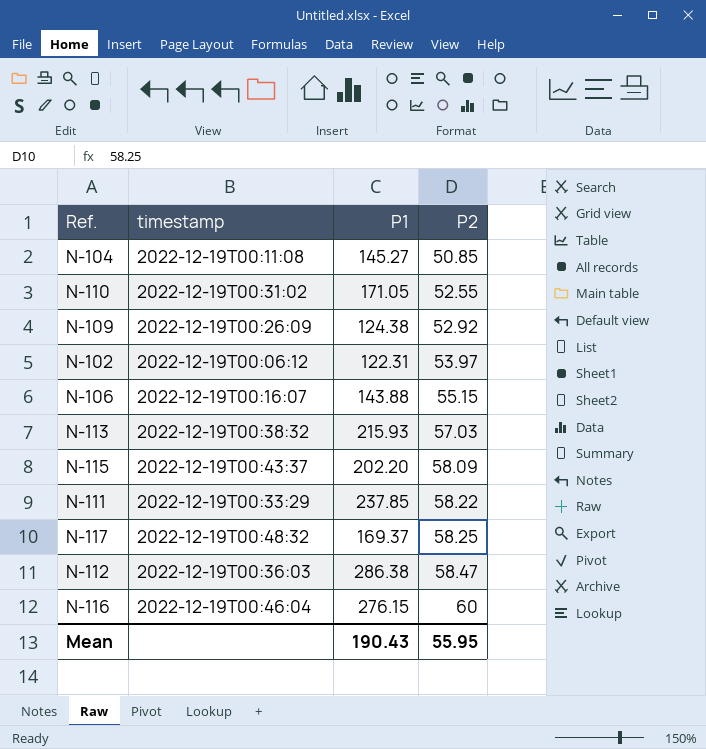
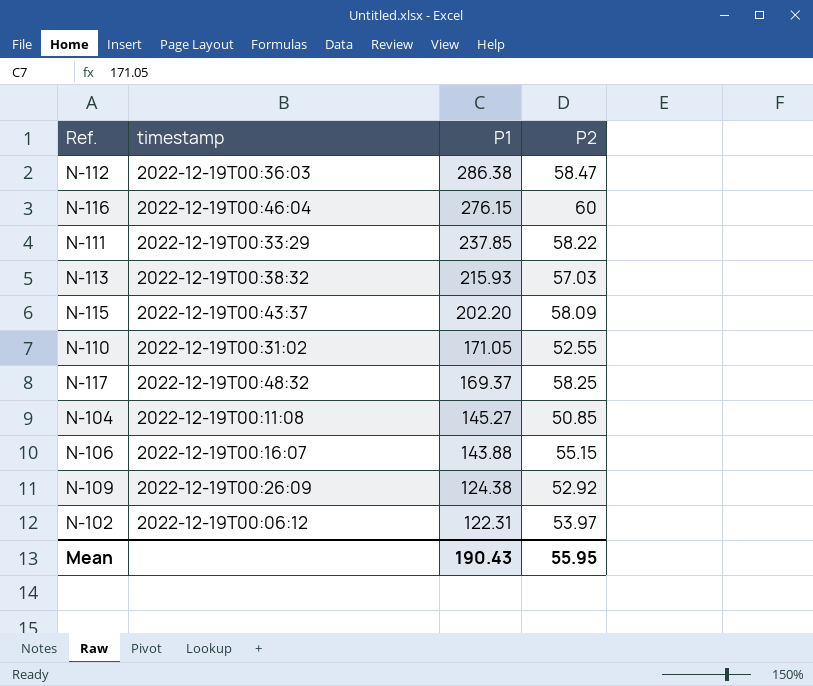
row order: P2 ascending -> P1 descending

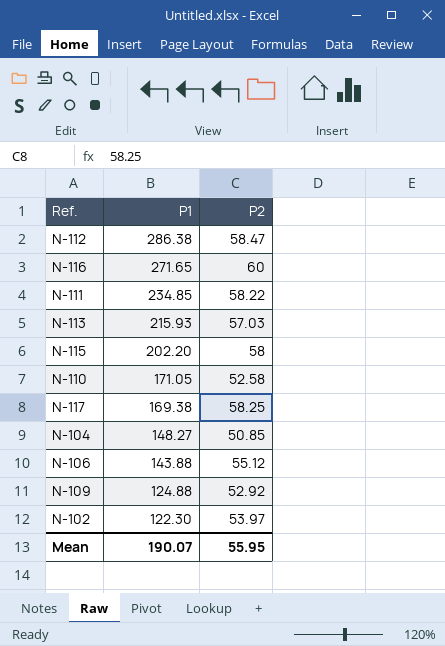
column timestamp | position: 2 -> none
N-116 | P1: 276.15 -> 271.65
N-111 | P1: 237.85 -> 234.85
N-115 | P2: 58.09 -> 58
N-110 | P2: 52.55 -> 52.58
N-117 | P1: 169.37 -> 169.38
N-104 | P1: 145.27 -> 148.27
N-106 | P2: 55.15 -> 55.12
N-109 | P1: 124.38 -> 124.88
N-102 | P1: 122.31 -> 122.30
Mean | P1: 190.43 -> 190.07

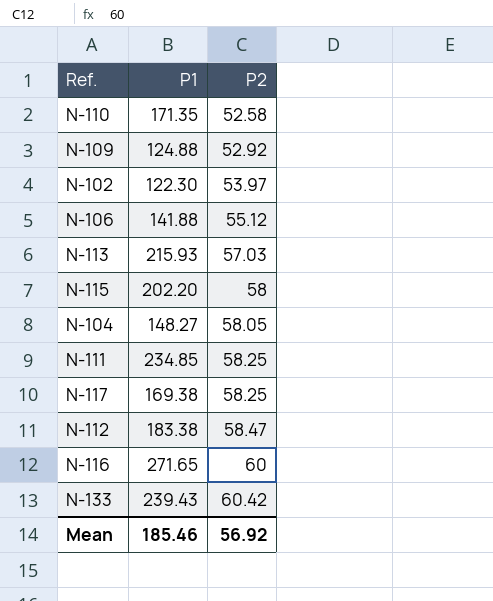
row order: P1 descending -> P2 ascending
N-110 | P1: 171.05 -> 171.35
N-106 | P1: 143.88 -> 141.88
N-104 | P2: 50.85 -> 58.05
N-111 | P2: 58.22 -> 58.25
N-112 | P1: 286.38 -> 183.38
row N-133: none -> 239.43 | 60.42
Mean | P1: 190.07 -> 185.46
Mean | P2: 55.95 -> 56.92

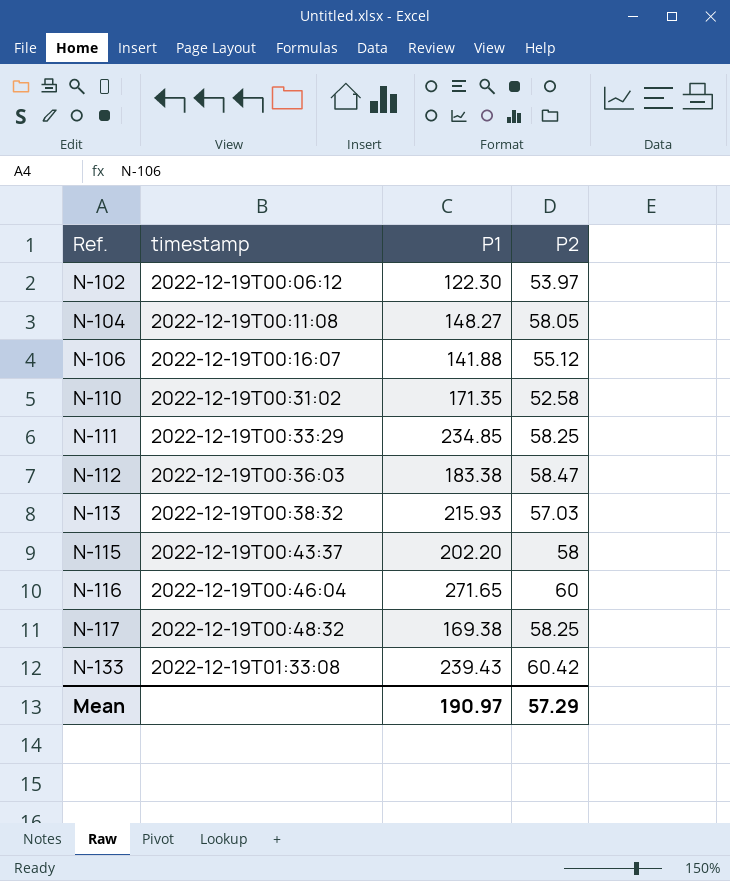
row order: P2 ascending -> Ref. ascending
column timestamp | position: none -> 2
row N-109: 124.88 | 52.92 -> none
Mean | P1: 185.46 -> 190.97
Mean | P2: 56.92 -> 57.29

